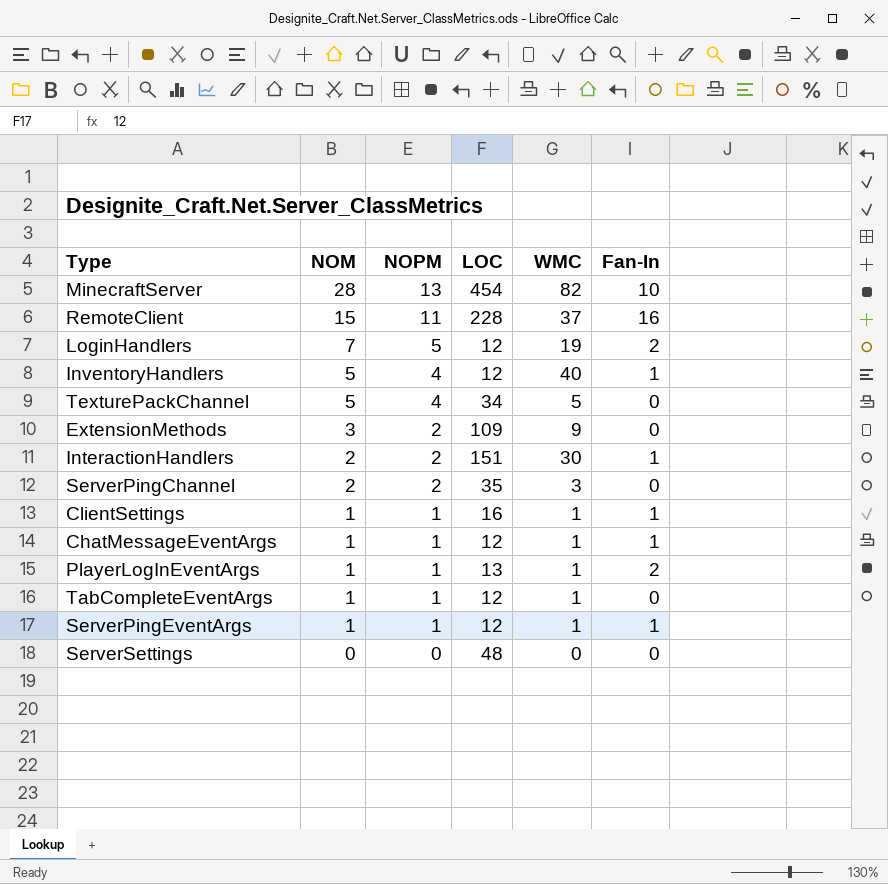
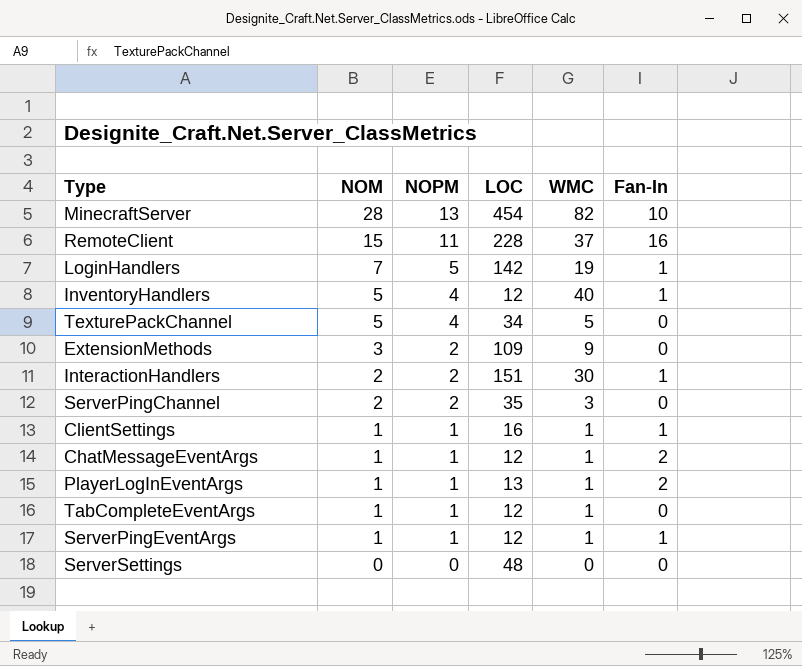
LoginHandlers | LOC: 12 -> 142
LoginHandlers | Fan-In: 2 -> 1
ChatMessageEventArgs | Fan-In: 1 -> 2

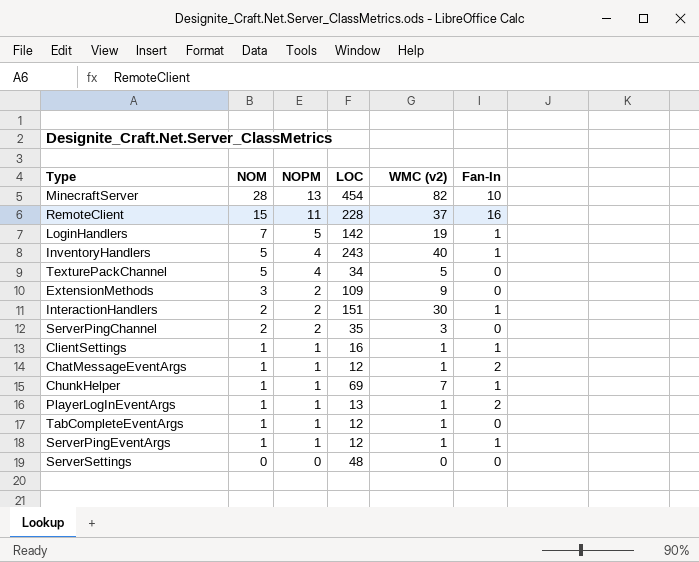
column name: WMC -> WMC (v2)
InventoryHandlers | LOC: 12 -> 243
row ChunkHelper: none -> 1 | 1 | 69 | 7 | 1

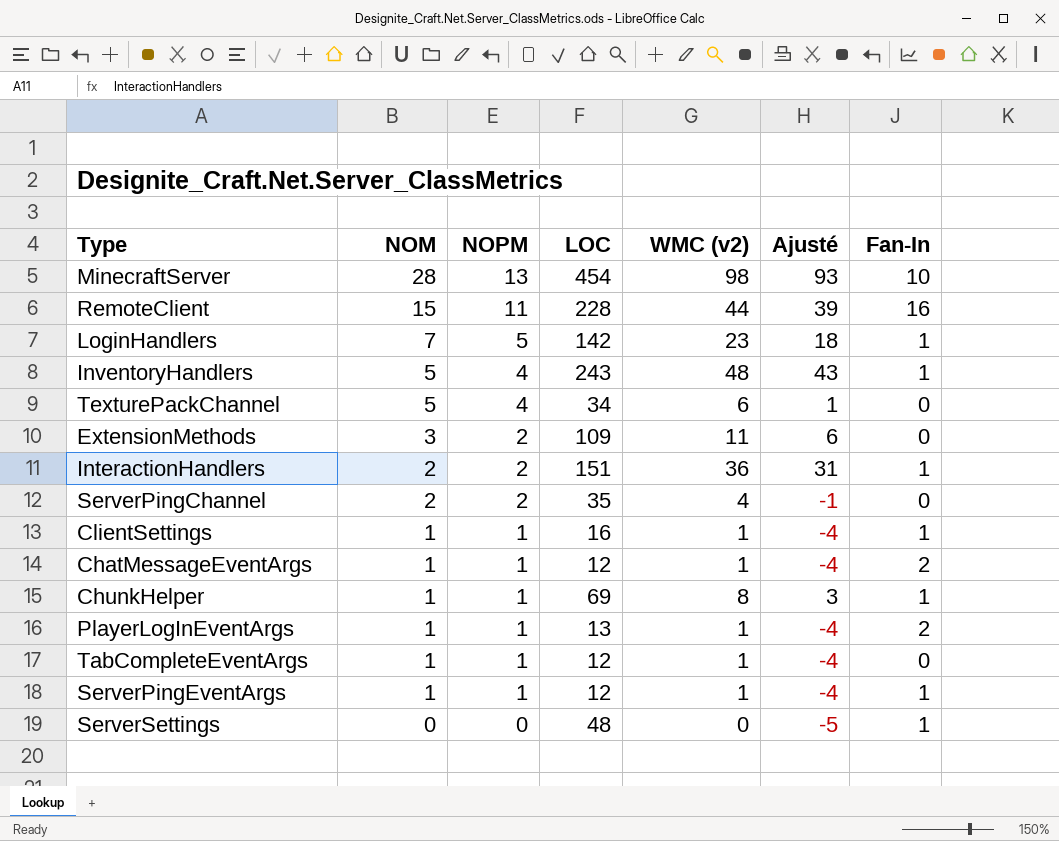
column Ajusté | formula: none -> [WMC (v2)] - 5
MinecraftServer | WMC (v2): 82 -> 98
RemoteClient | WMC (v2): 37 -> 44
LoginHandlers | WMC (v2): 19 -> 23
InventoryHandlers | WMC (v2): 40 -> 48
TexturePackChannel | WMC (v2): 5 -> 6
ExtensionMethods | WMC (v2): 9 -> 11
InteractionHandlers | WMC (v2): 30 -> 36
ServerPingChannel | WMC (v2): 3 -> 4
ChunkHelper | WMC (v2): 7 -> 8
ServerSettings | Fan-In: 0 -> 1

